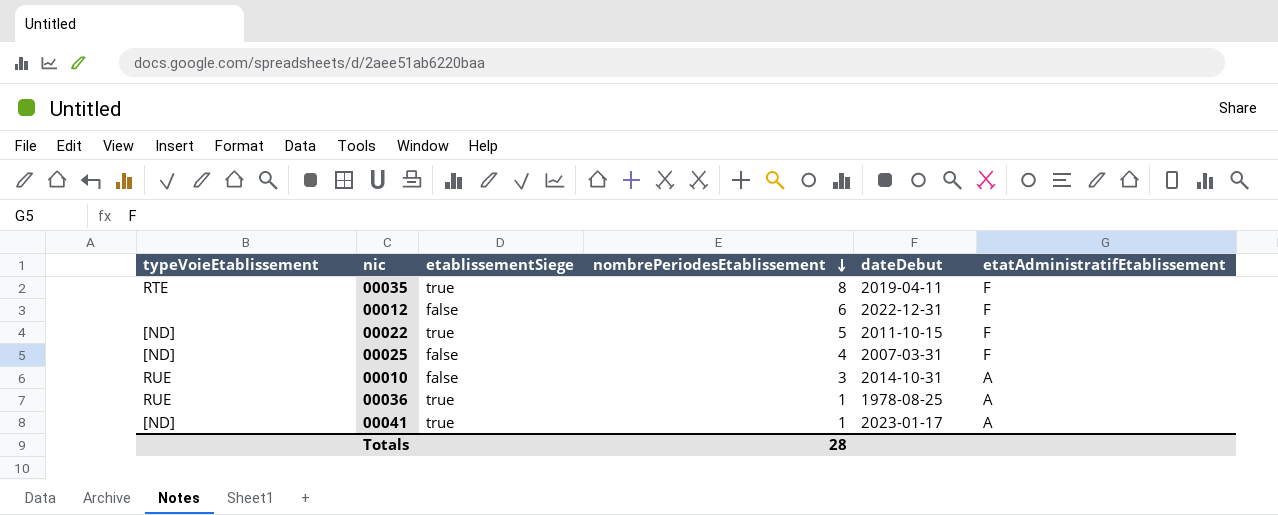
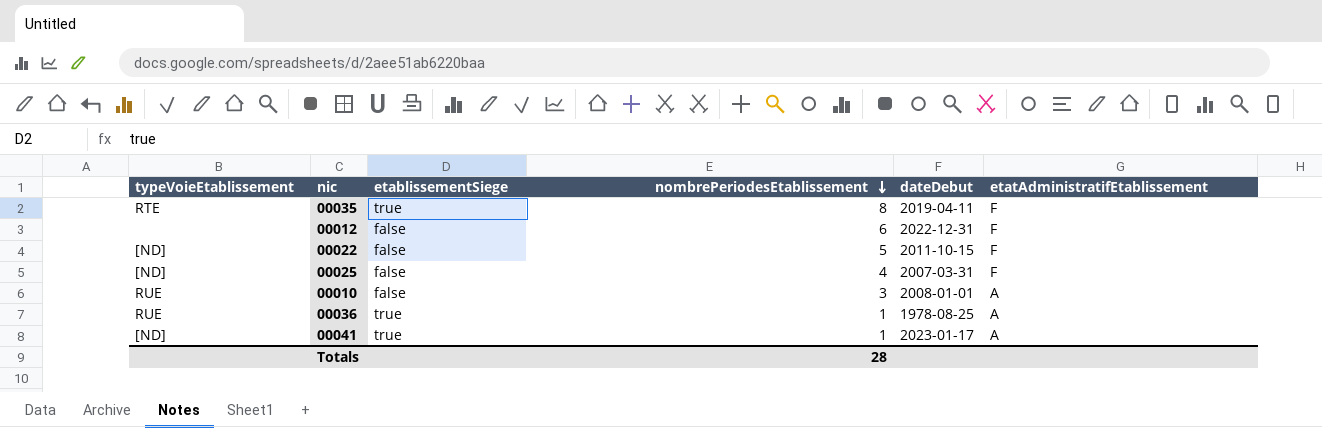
00022 | etablissementSiege: true -> false
00010 | dateDebut: 2014-10-31 -> 2008-01-01

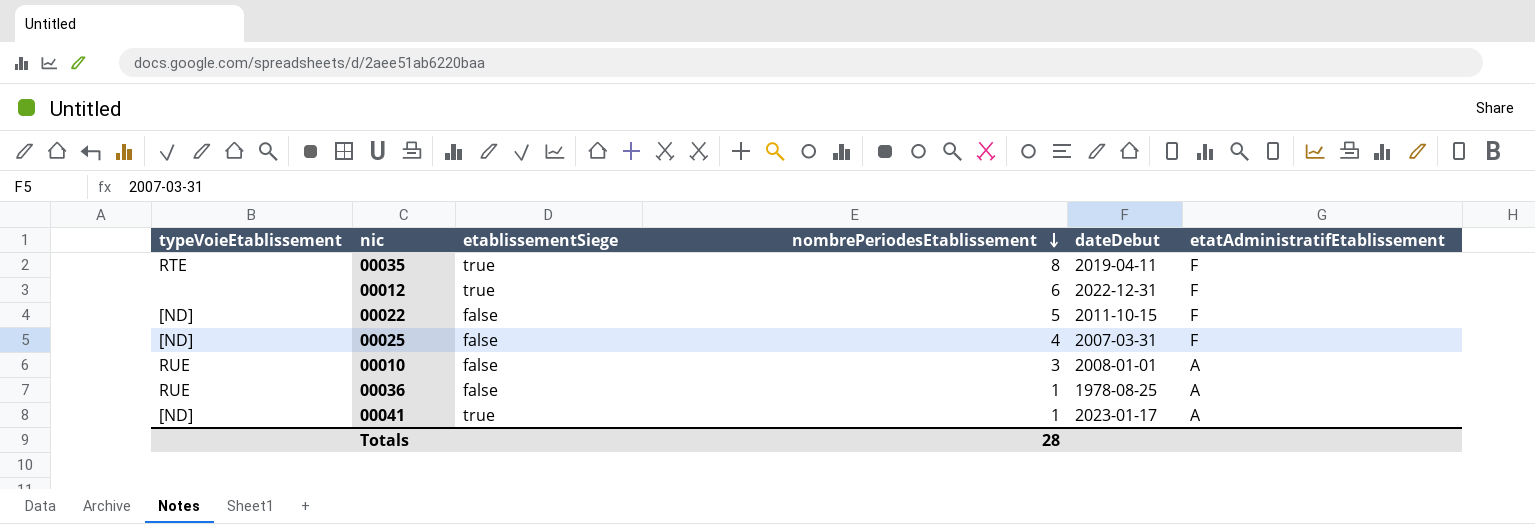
00012 | etablissementSiege: false -> true
00036 | etablissementSiege: true -> false

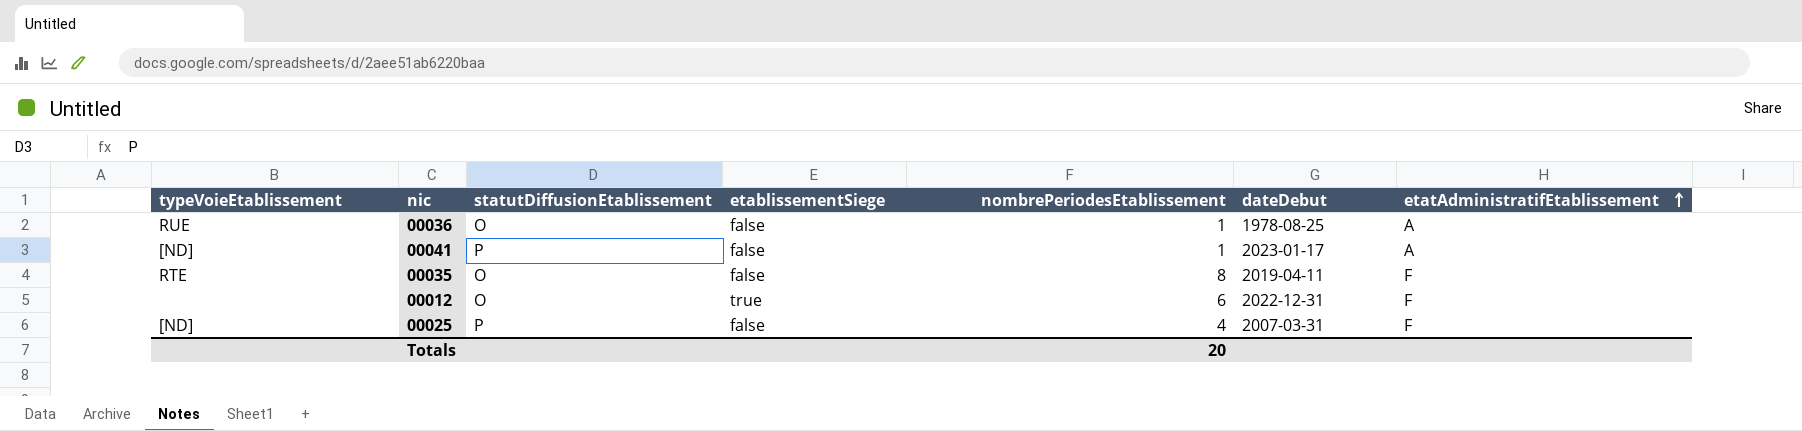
row order: nombrePeriodesEtablissement descending -> etatAdministratifEtablissement ascending
column statutDiffusionEtablissement | position: none -> 3
row 00022: [ND] | false | 5 | 2011-10-15 | F -> none
row 00010: RUE | false | 3 | 2008-01-01 | A -> none
00041 | etablissementSiege: true -> false
00035 | etablissementSiege: true -> false
Totals | nombrePeriodesEtablissement: 28 -> 20

